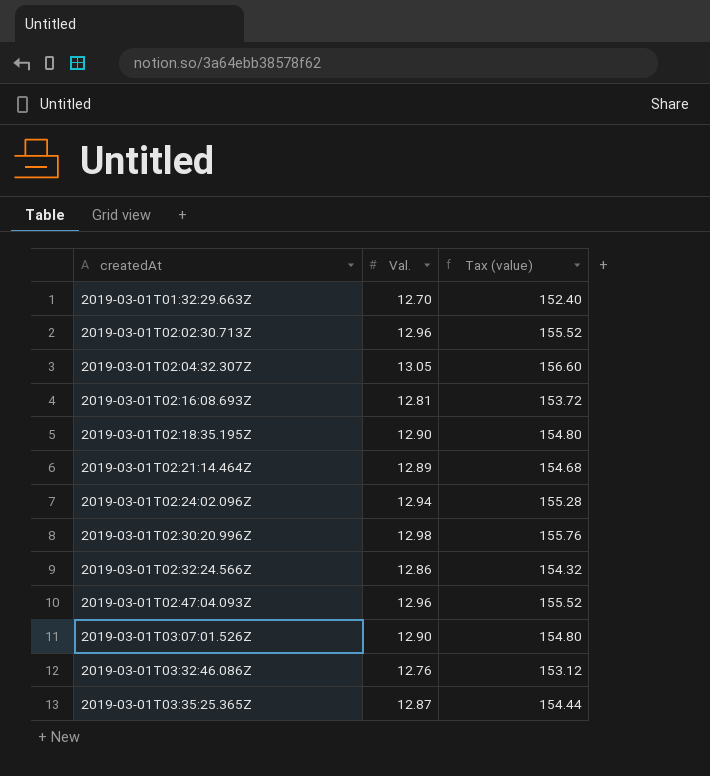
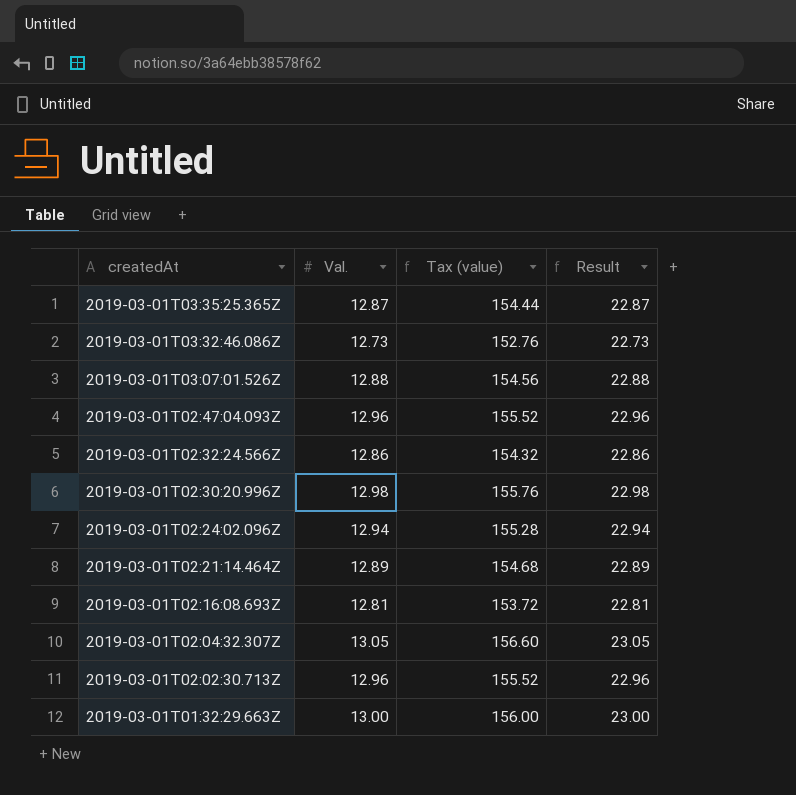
row order: createdAt ascending -> createdAt descending
column Result | formula: none -> [Val.] + 10
row 2019-03-01T02:18:35.195Z: 12.90 | 154.80 -> none
2019-03-01T03:32:46.086Z | Val.: 12.76 -> 12.73
2019-03-01T03:32:46.086Z | Tax (value): 153.12 -> 152.76
2019-03-01T03:07:01.526Z | Val.: 12.90 -> 12.88
2019-03-01T03:07:01.526Z | Tax (value): 154.80 -> 154.56
2019-03-01T01:32:29.663Z | Val.: 12.70 -> 13.00
2019-03-01T01:32:29.663Z | Tax (value): 152.40 -> 156.00

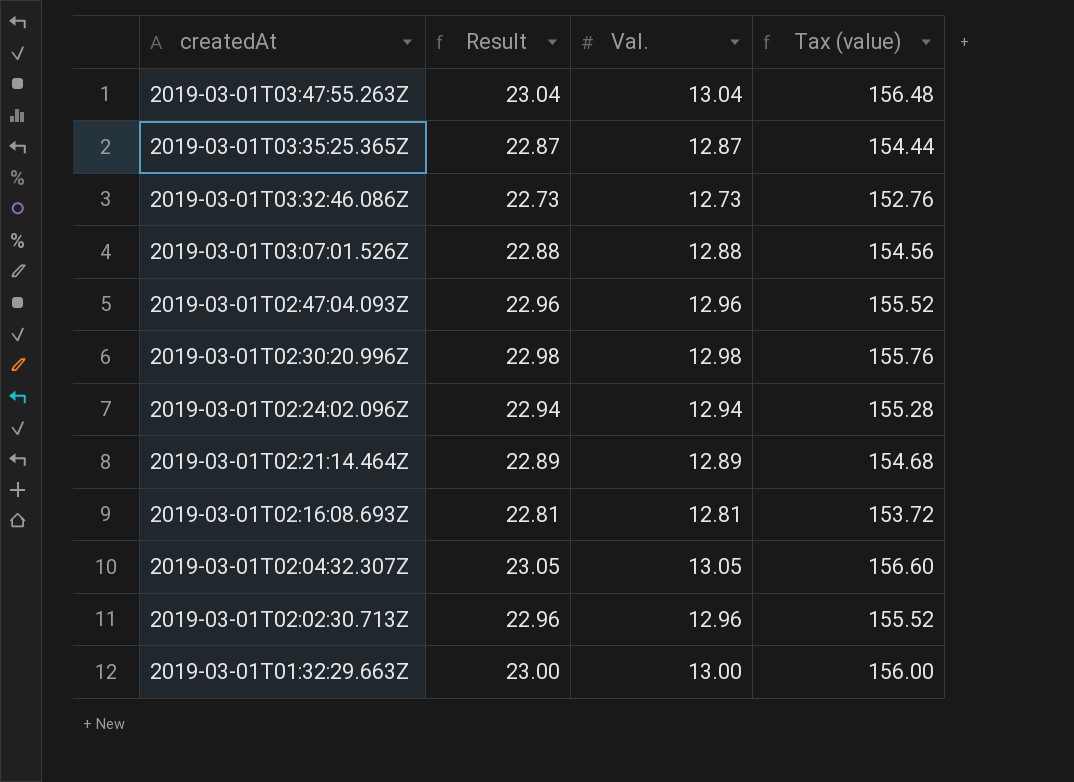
column Result | position: 4 -> 2
row 2019-03-01T02:32:24.566Z: 12.86 | 154.32 | 22.86 -> none
row 2019-03-01T03:47:55.263Z: none -> 23.04 | 13.04 | 156.48

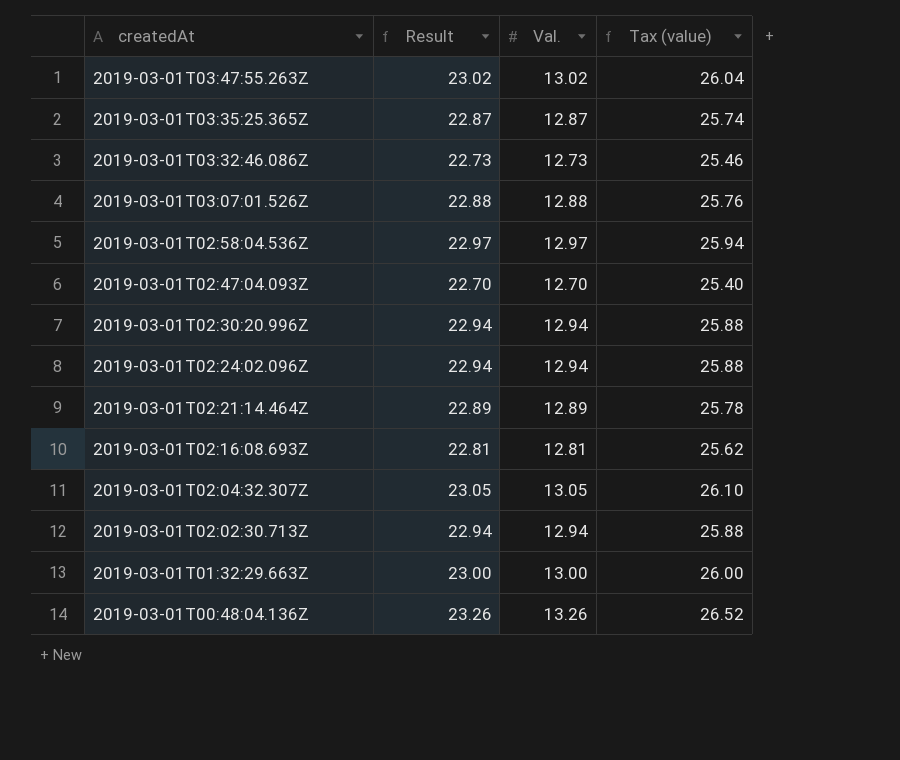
column Tax (value) | formula: [Val.] * 12 -> [Val.] * 2
2019-03-01T03:47:55.263Z | Result: 23.04 -> 23.02
2019-03-01T03:47:55.263Z | Val.: 13.04 -> 13.02
row 2019-03-01T02:58:04.536Z: none -> 22.97 | 12.97 | 25.94
2019-03-01T02:47:04.093Z | Result: 22.96 -> 22.70
2019-03-01T02:47:04.093Z | Val.: 12.96 -> 12.70
2019-03-01T02:30:20.996Z | Result: 22.98 -> 22.94
2019-03-01T02:30:20.996Z | Val.: 12.98 -> 12.94
2019-03-01T02:02:30.713Z | Result: 22.96 -> 22.94
2019-03-01T02:02:30.713Z | Val.: 12.96 -> 12.94
row 2019-03-01T00:48:04.136Z: none -> 23.26 | 13.26 | 26.52

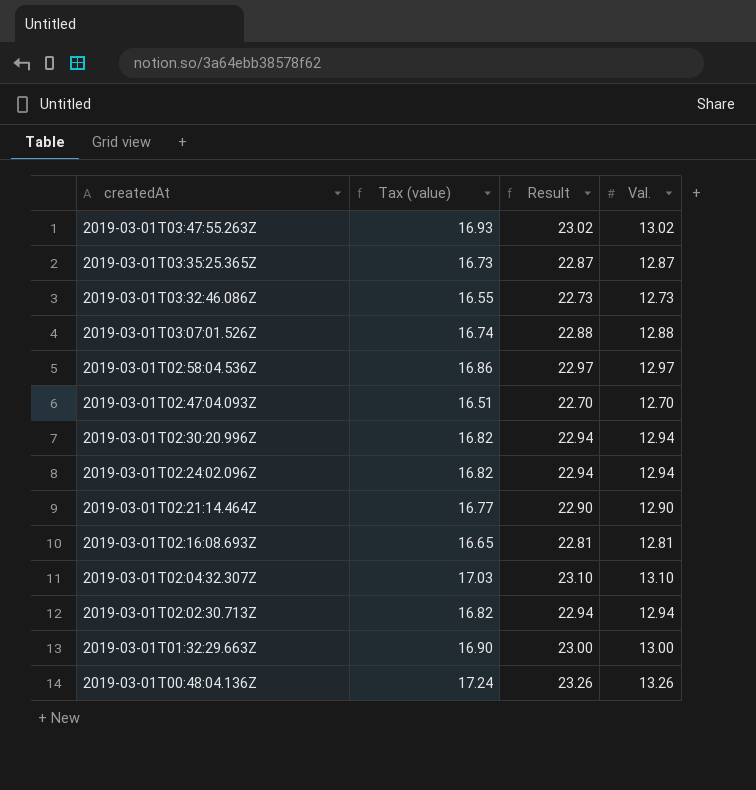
column Tax (value) | formula: [Val.] * 2 -> [Val.] * 1.3
column Tax (value) | position: 4 -> 2
2019-03-01T02:21:14.464Z | Result: 22.89 -> 22.90
2019-03-01T02:21:14.464Z | Val.: 12.89 -> 12.90
2019-03-01T02:04:32.307Z | Result: 23.05 -> 23.10
2019-03-01T02:04:32.307Z | Val.: 13.05 -> 13.10

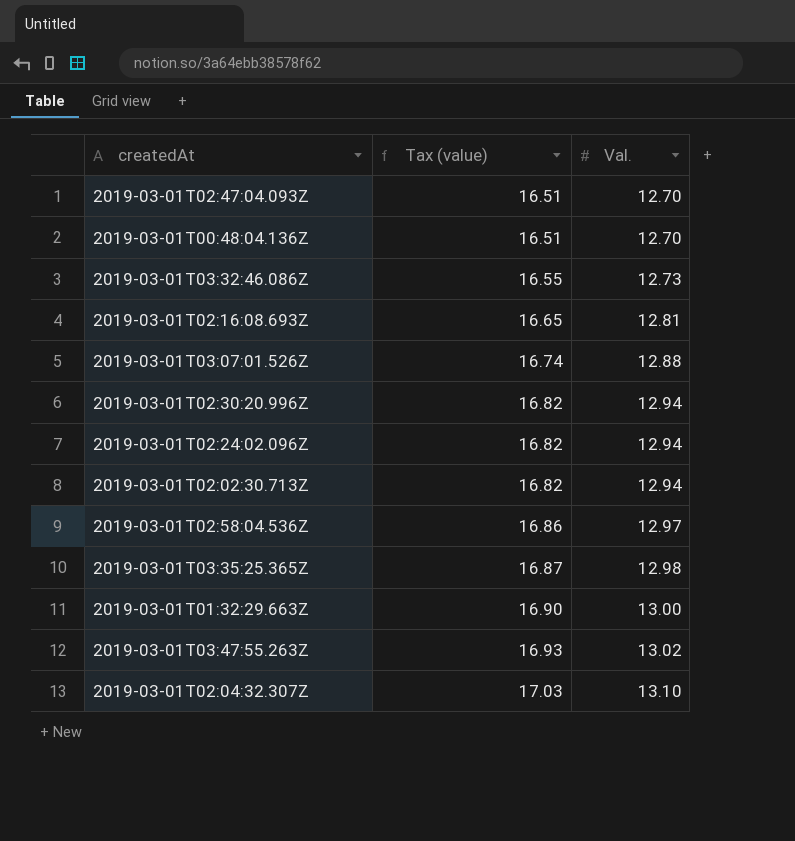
row order: createdAt descending -> Tax (value) ascending
column Result | formula: [Val.] + 10 -> none
row 2019-03-01T02:21:14.464Z: 16.77 | 22.90 | 12.90 -> none
2019-03-01T00:48:04.136Z | Tax (value): 17.24 -> 16.51
2019-03-01T00:48:04.136Z | Val.: 13.26 -> 12.70
2019-03-01T03:35:25.365Z | Tax (value): 16.73 -> 16.87
2019-03-01T03:35:25.365Z | Val.: 12.87 -> 12.98

